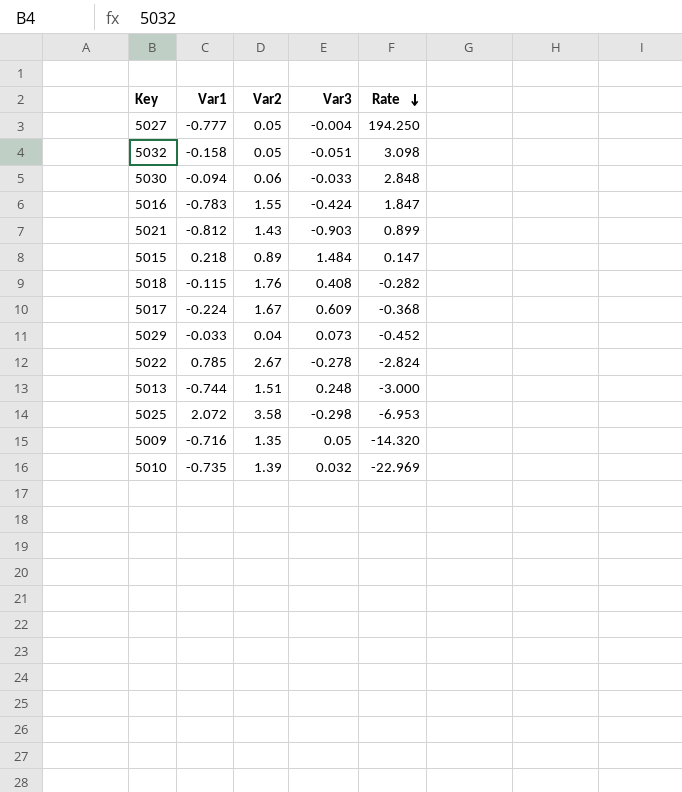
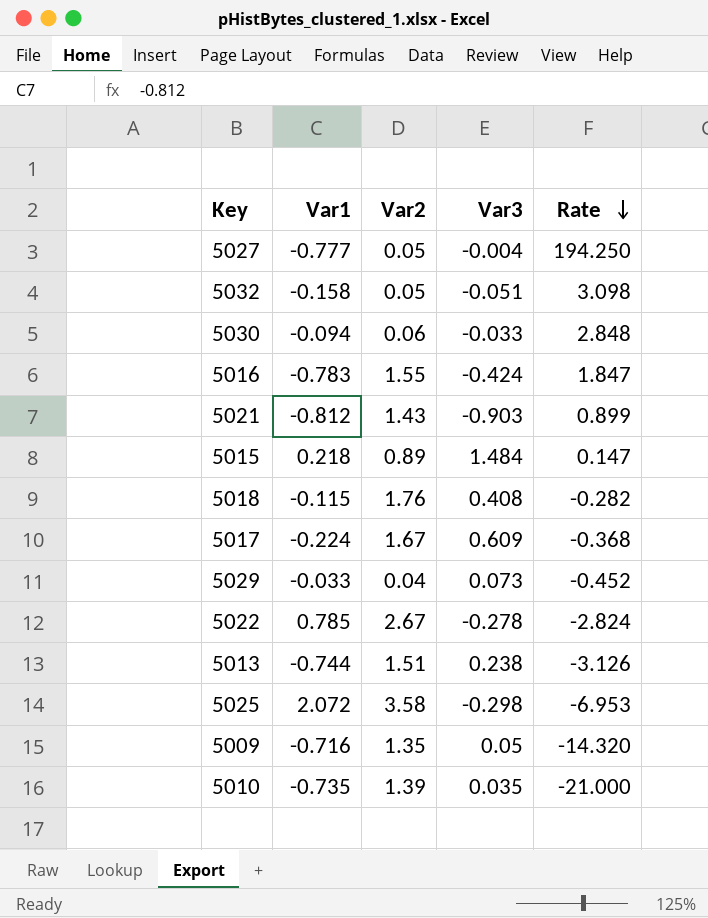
5013 | Var3: 0.248 -> 0.238
5013 | Rate: -3.000 -> -3.126
5010 | Var3: 0.032 -> 0.035
5010 | Rate: -22.969 -> -21.000

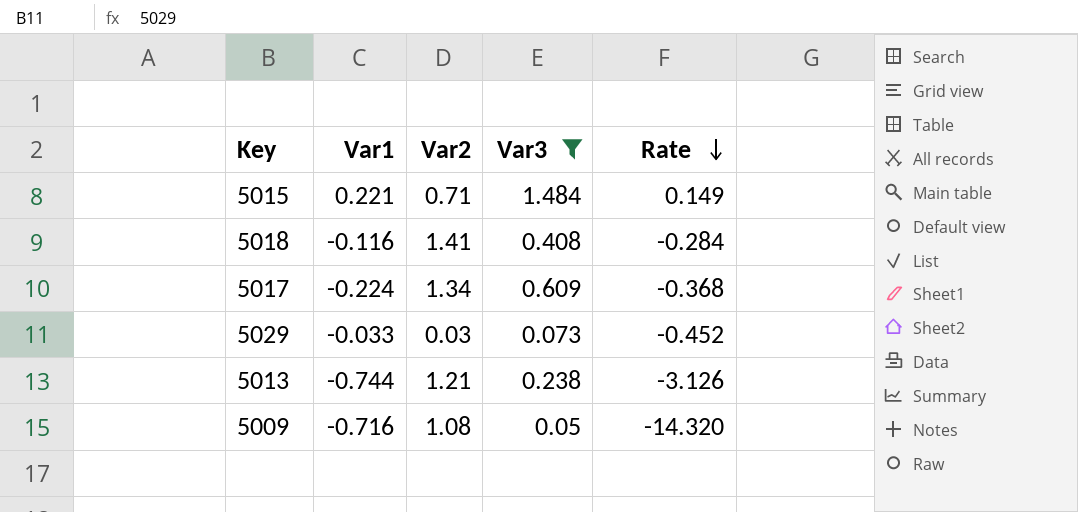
filter: none -> Var3 >= 0.05
5015 | Var1: 0.218 -> 0.221
5015 | Var2: 0.89 -> 0.71
5015 | Rate: 0.147 -> 0.149
5018 | Var1: -0.115 -> -0.116
5018 | Var2: 1.76 -> 1.41
5018 | Rate: -0.282 -> -0.284
5017 | Var2: 1.67 -> 1.34
5029 | Var2: 0.04 -> 0.03
5013 | Var2: 1.51 -> 1.21
5009 | Var2: 1.35 -> 1.08

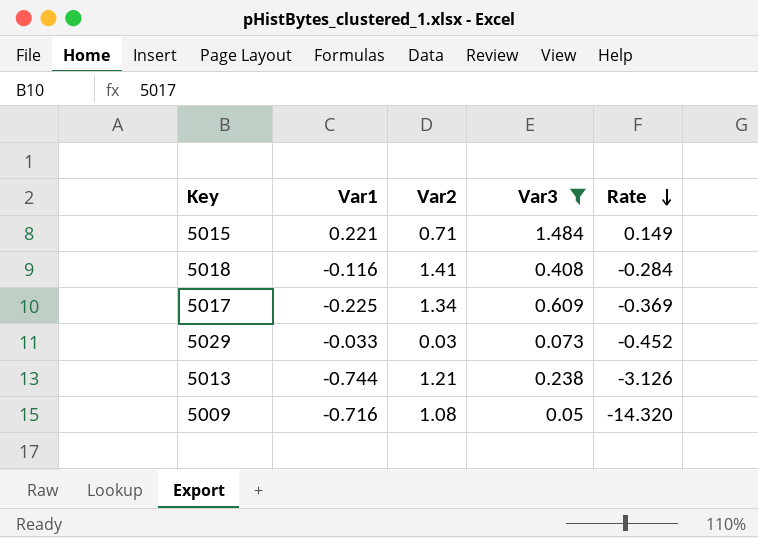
5017 | Var1: -0.224 -> -0.225
5017 | Rate: -0.368 -> -0.369

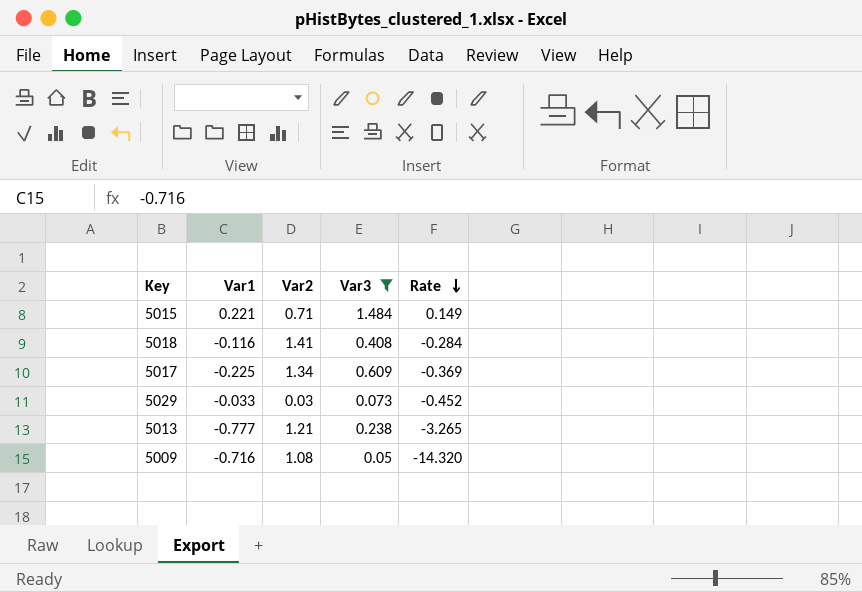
5013 | Var1: -0.744 -> -0.777
5013 | Rate: -3.126 -> -3.265

